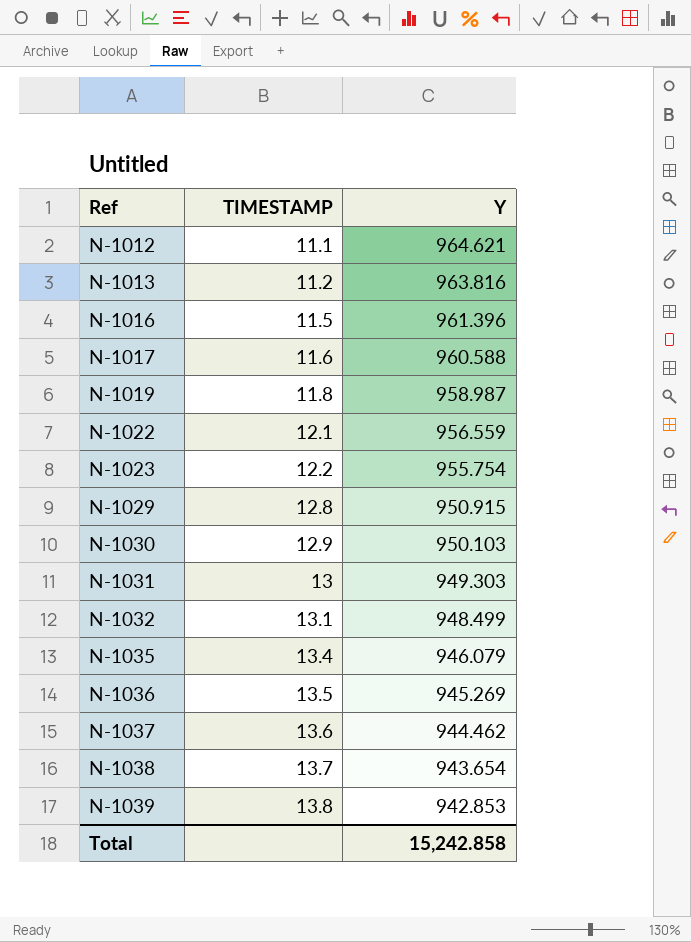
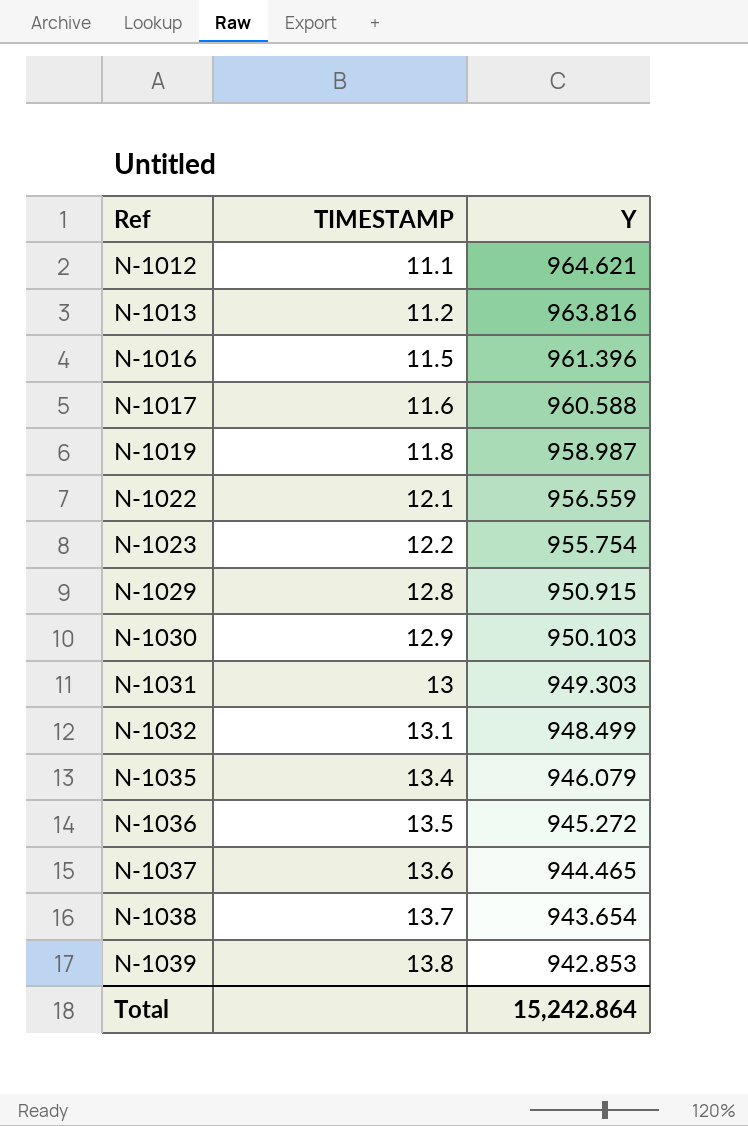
N-1036 | Y: 945.269 -> 945.272
N-1037 | Y: 944.462 -> 944.465
Total | Y: 15,242.858 -> 15,242.864

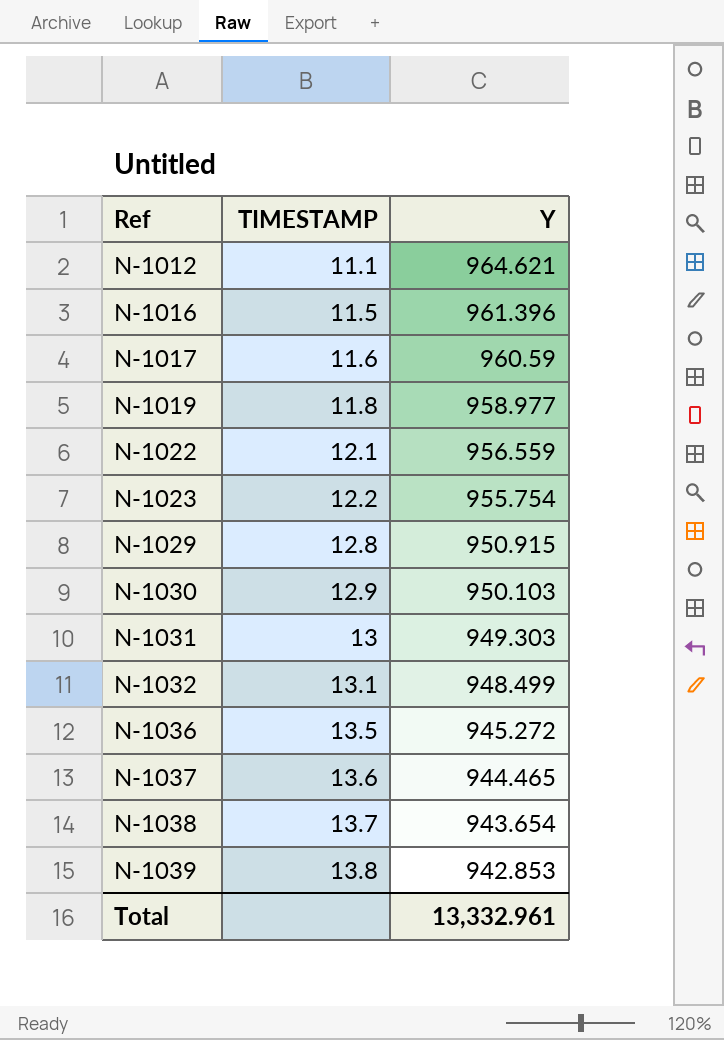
row N-1013: 11.2 | 963.816 -> none
row N-1035: 13.4 | 946.079 -> none
N-1017 | Y: 960.588 -> 960.59
N-1019 | Y: 958.987 -> 958.977
Total | Y: 15,242.864 -> 13,332.961

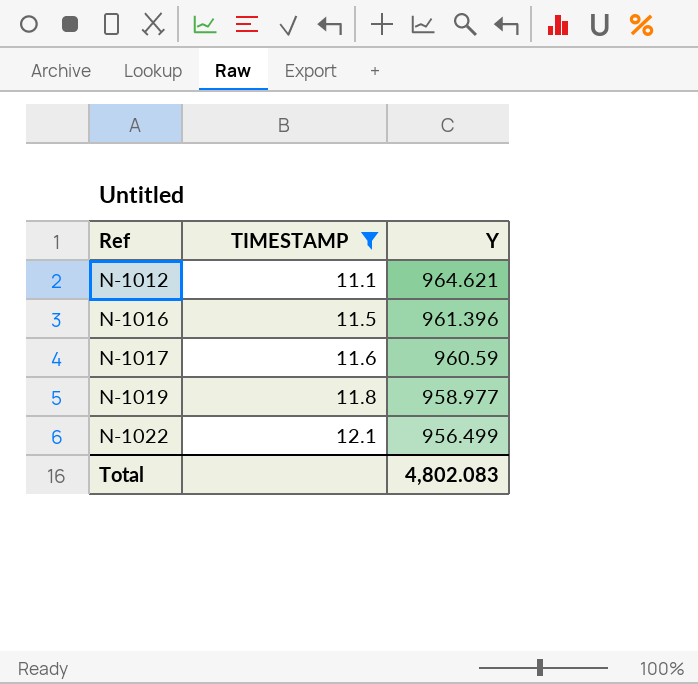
filter: none -> TIMESTAMP <= 12.1
N-1022 | Y: 956.559 -> 956.499
Total | Y: 13,332.961 -> 4,802.083

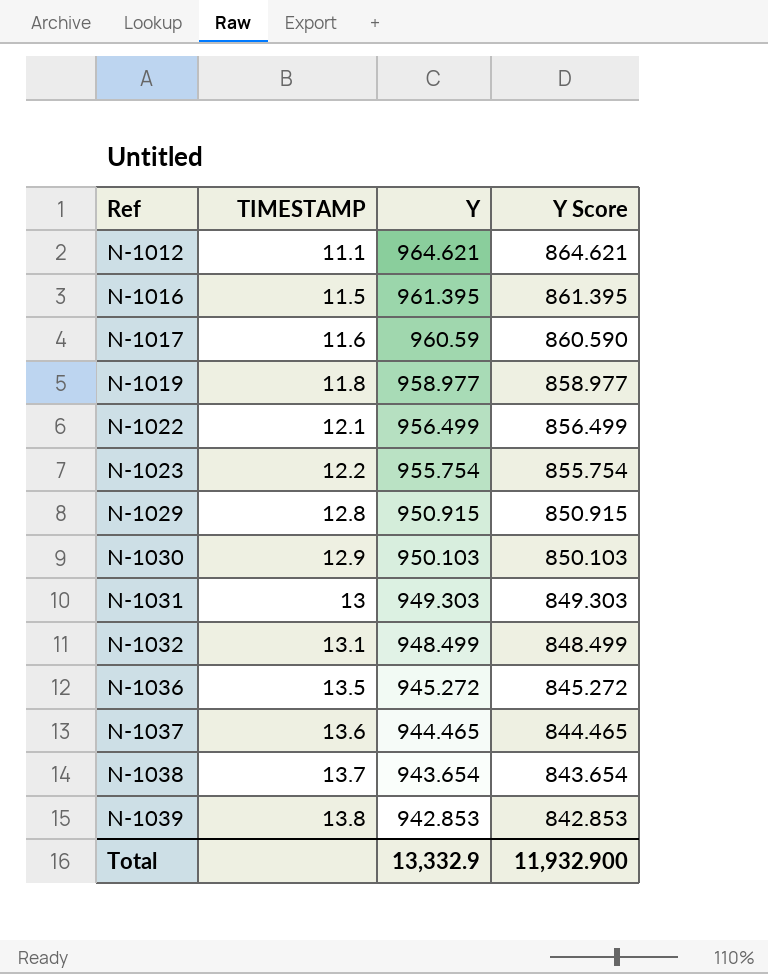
filter: TIMESTAMP <= 12.1 -> none
column Y Score | formula: none -> [Y] - 100
N-1016 | Y: 961.396 -> 961.395
Total | Y: 4,802.083 -> 13,332.9

